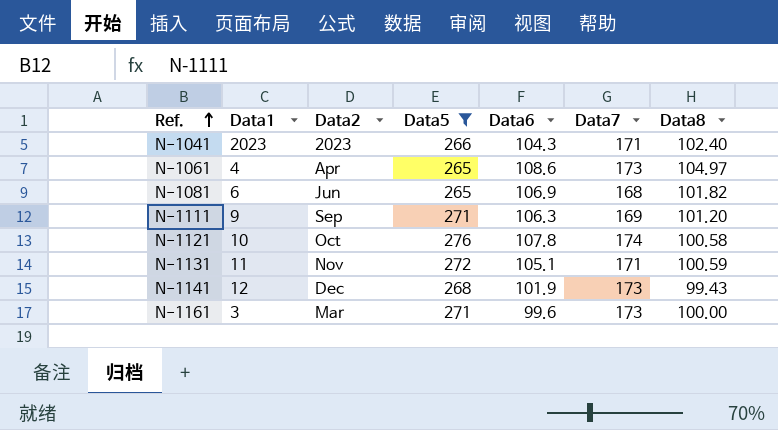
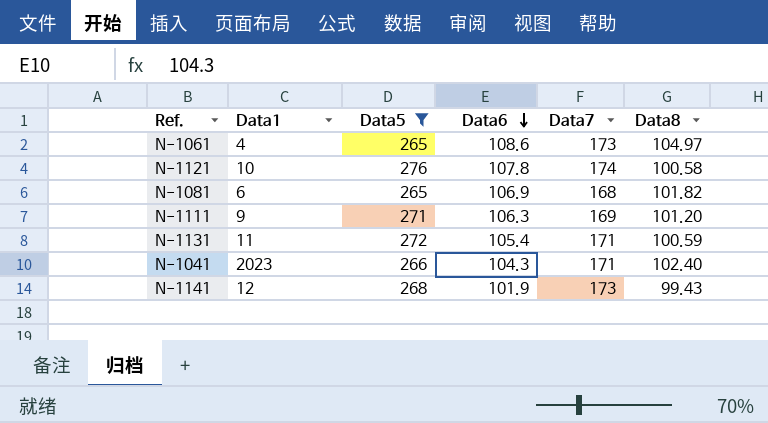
row order: Ref. ascending -> Data6 descending
column Data2 | position: 3 -> none
row N-1161: 3 | Mar | 271 | 99.6 | 173 | 100.00 -> none
N-1131 | Data6: 105.1 -> 105.4

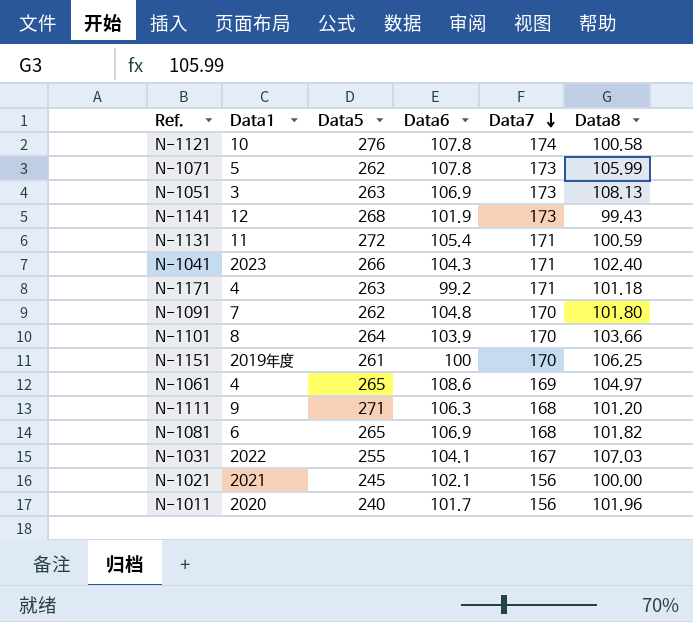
filter: Data5 >= 265 -> none
row order: Data6 descending -> Data7 descending
N-1061 | Data7: 173 -> 169
N-1111 | Data7: 169 -> 168

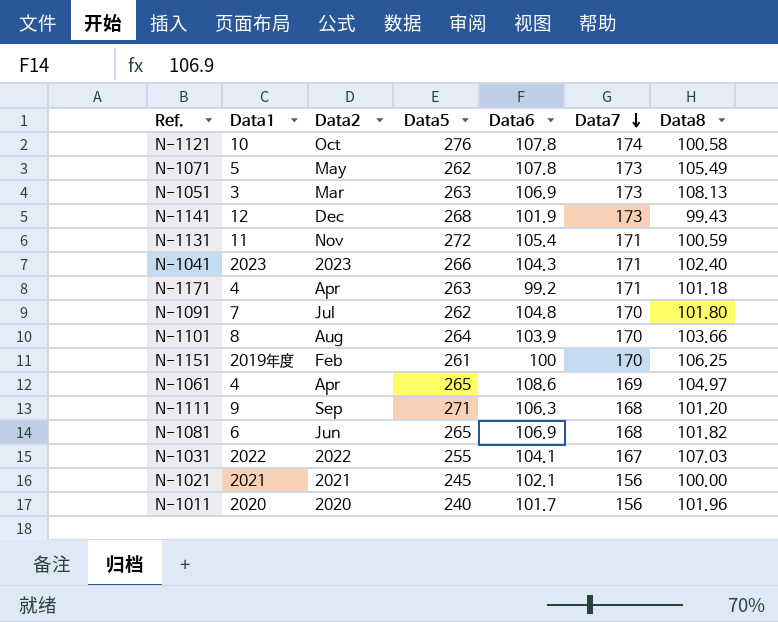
column Data2 | position: none -> 3
N-1071 | Data8: 105.99 -> 105.49

